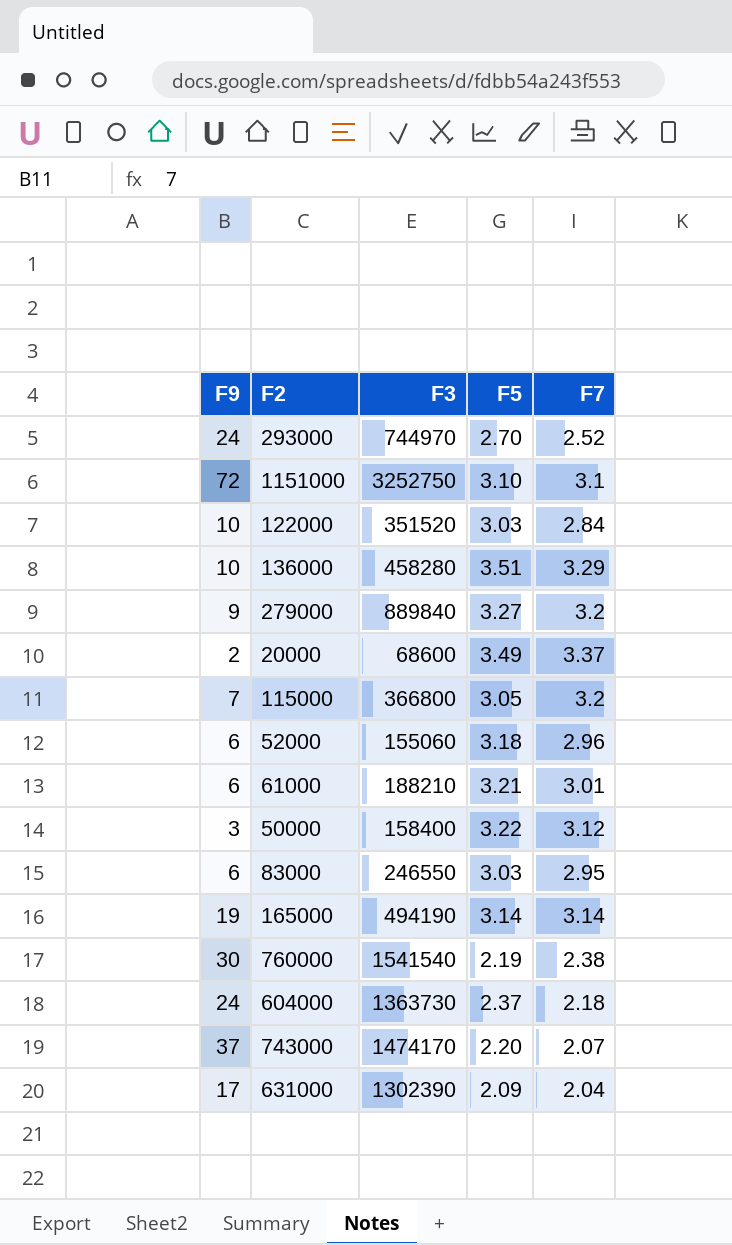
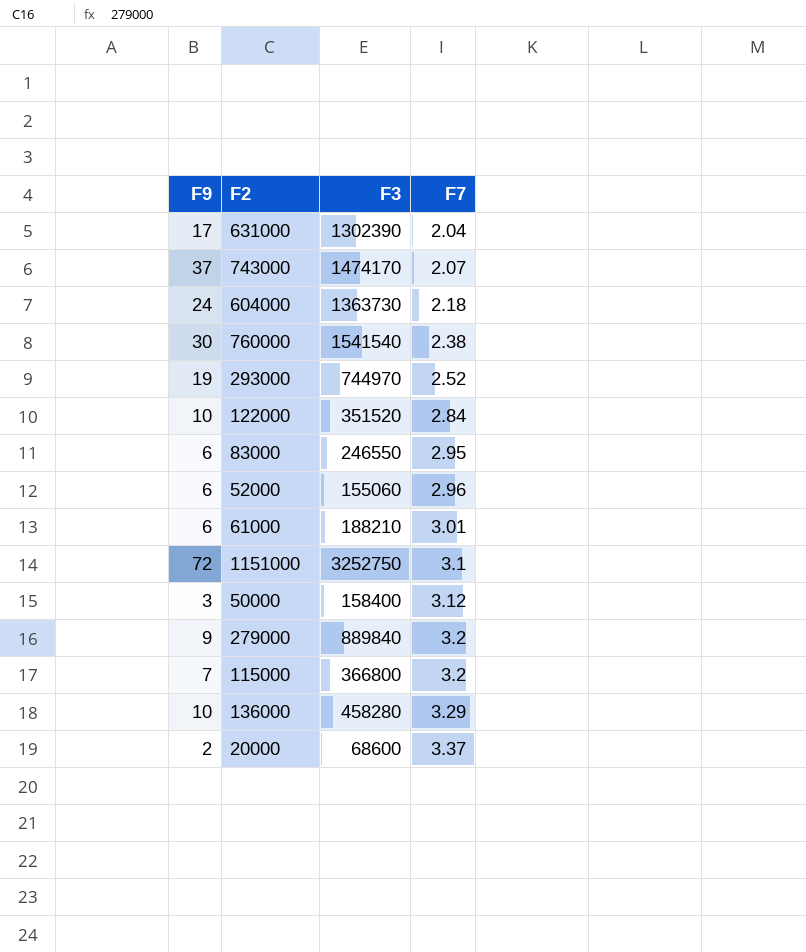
row order: none -> F7 ascending
column F5 | position: 4 -> none
row 165000: 19 | 494190 | 3.14 | 3.14 -> none
293000 | F9: 24 -> 19

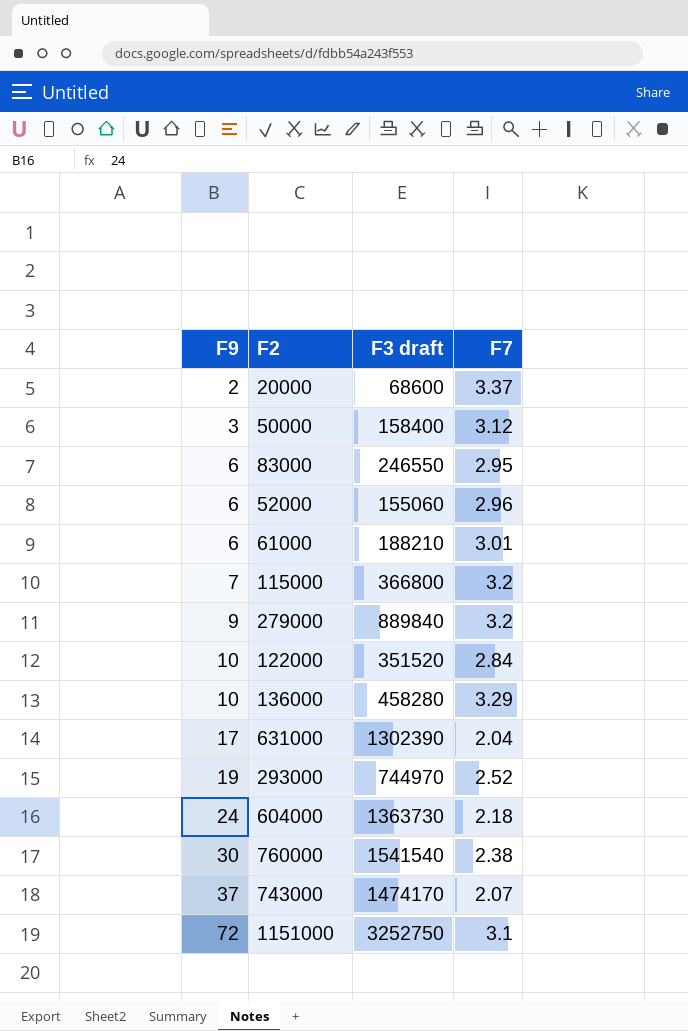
row order: F7 ascending -> F9 ascending
column name: F3 -> F3 draft

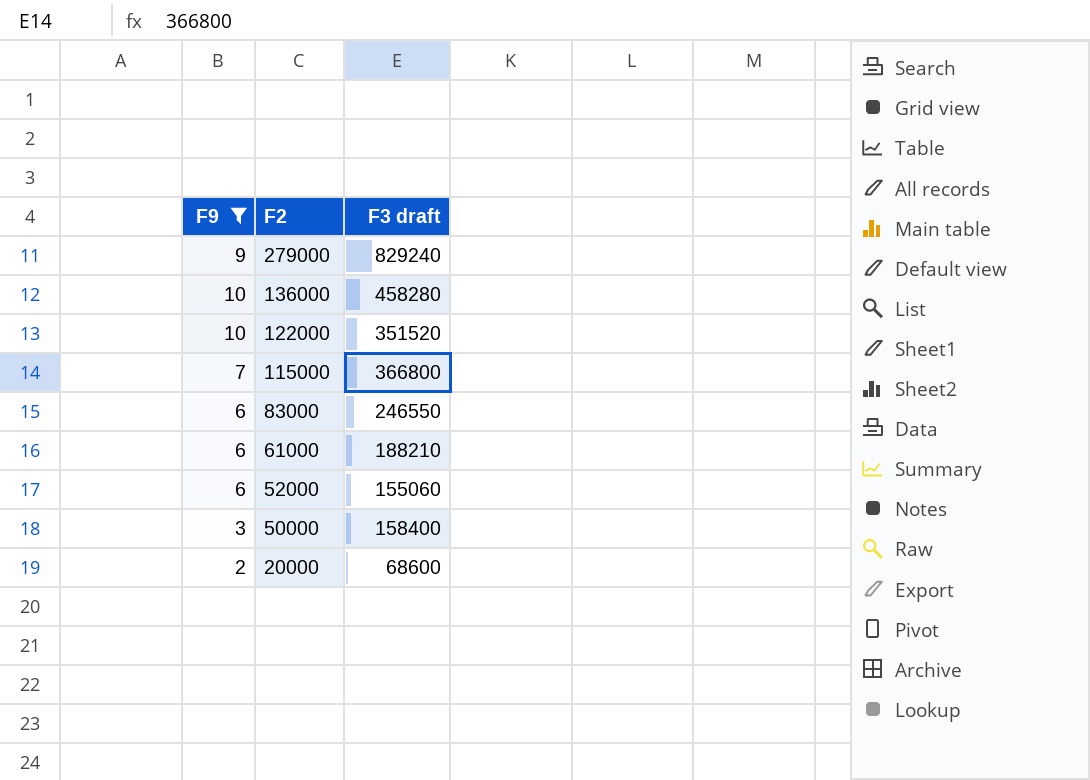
filter: none -> F9 <= 10
row order: F9 ascending -> F2 descending
column F7 | position: 4 -> none
279000 | F3 draft: 889840 -> 829240

